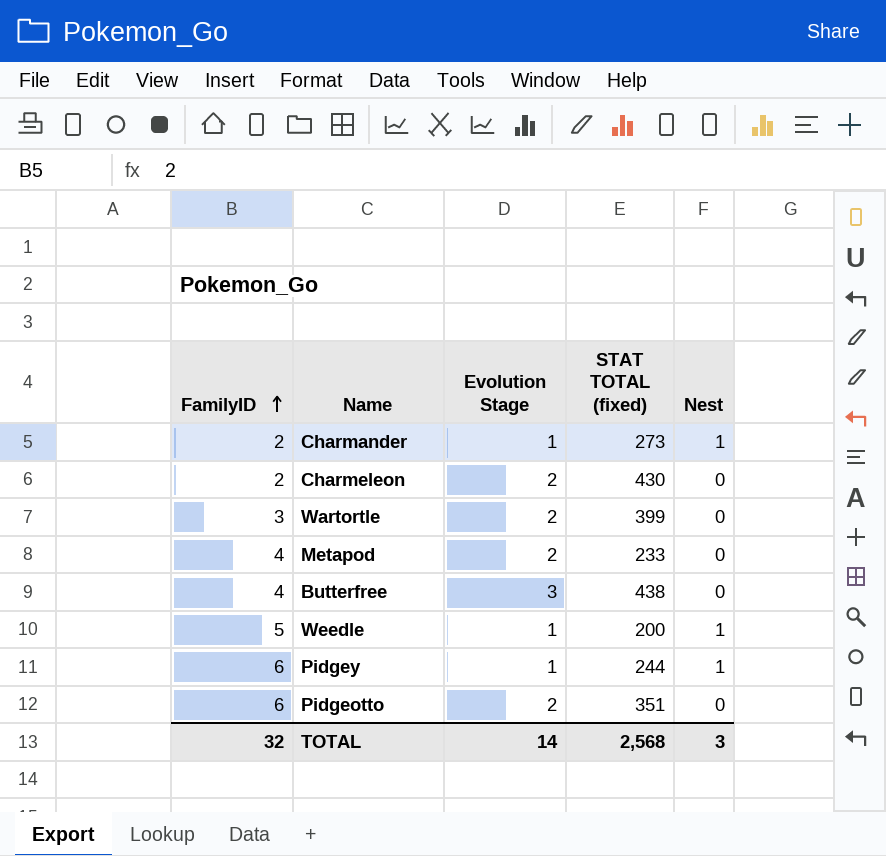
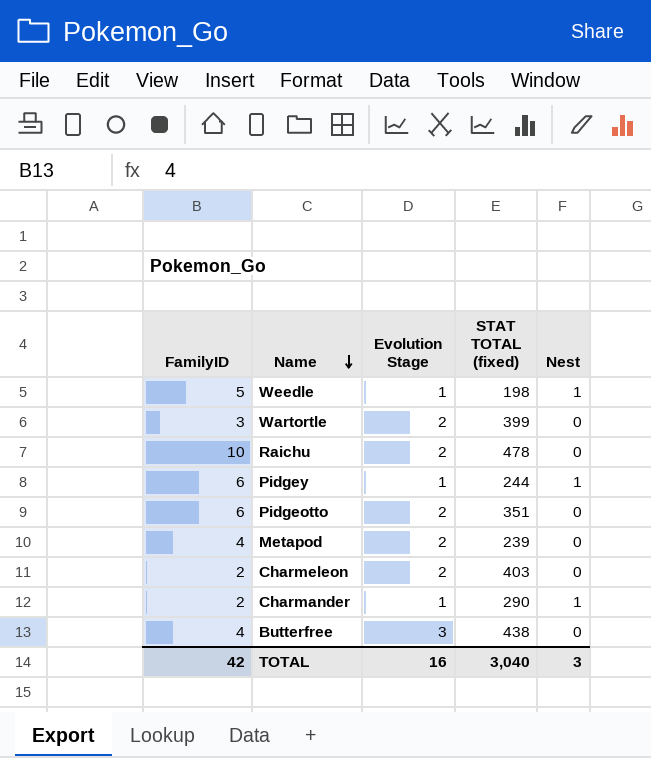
row order: FamilyID ascending -> Name descending
Weedle | STAT TOTAL (fixed): 200 -> 198
row Raichu: none -> 10 | 2 | 478 | 0
Metapod | STAT TOTAL (fixed): 233 -> 239
Charmeleon | STAT TOTAL (fixed): 430 -> 403
Charmander | STAT TOTAL (fixed): 273 -> 290
TOTAL | FamilyID: 32 -> 42
TOTAL | Evolution Stage: 14 -> 16
TOTAL | STAT TOTAL (fixed): 2,568 -> 3,040

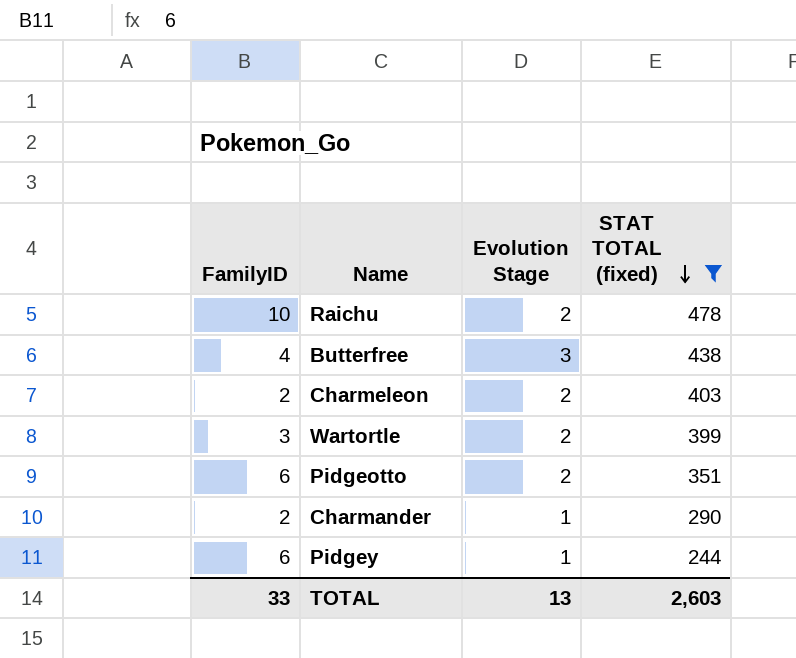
filter: none -> STAT TOTAL (fixed) >= 244
row order: Name descending -> STAT TOTAL (fixed) descending
column Nest | position: 5 -> none
TOTAL | FamilyID: 42 -> 33
TOTAL | Evolution Stage: 16 -> 13
TOTAL | STAT TOTAL (fixed): 3,040 -> 2,603

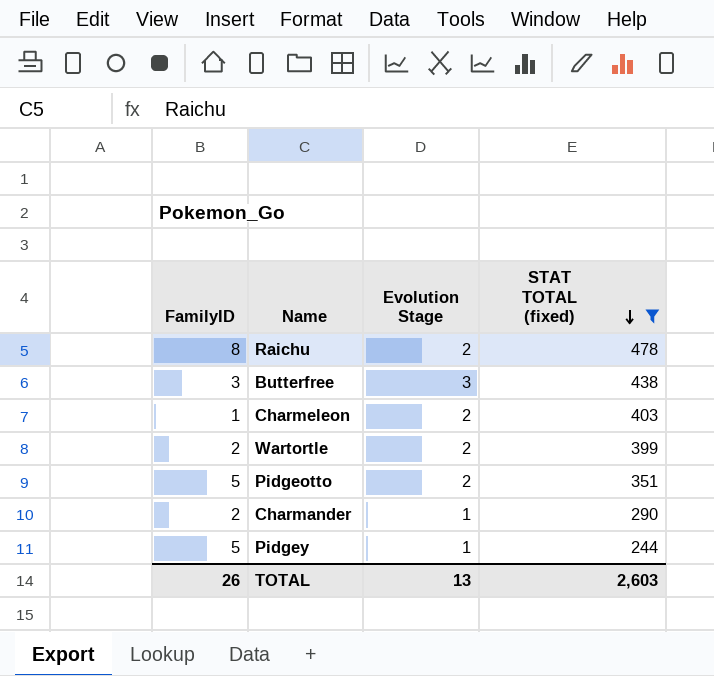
Raichu | FamilyID: 10 -> 8
Butterfree | FamilyID: 4 -> 3
Charmeleon | FamilyID: 2 -> 1
Wartortle | FamilyID: 3 -> 2
Pidgeotto | FamilyID: 6 -> 5
Pidgey | FamilyID: 6 -> 5
TOTAL | FamilyID: 33 -> 26

